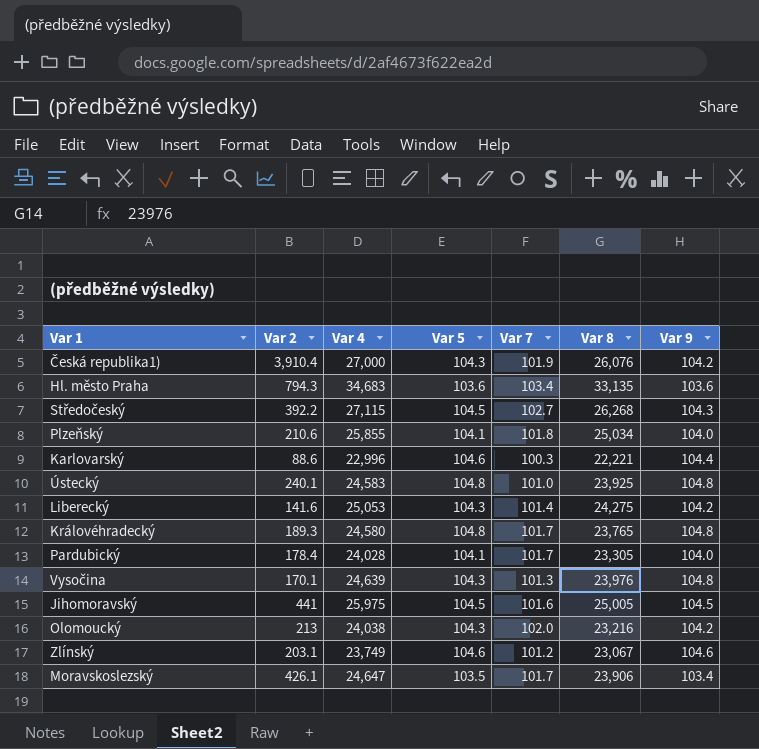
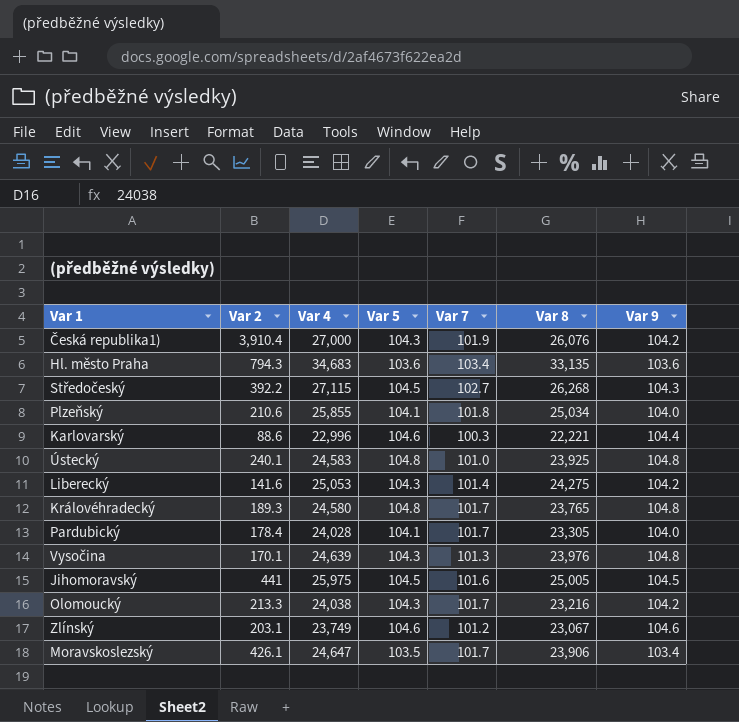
Olomoucký | Var 2: 213 -> 213.3
Olomoucký | Var 7: 102.0 -> 101.7

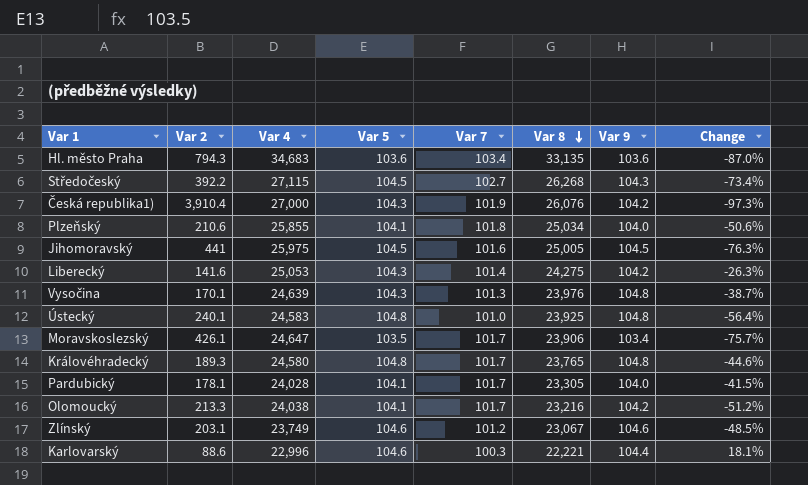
row order: none -> Var 8 descending
column Change | formula: none -> ([Var 5] - [Var 2]) / [Var 2]
Pardubický | Var 2: 178.4 -> 178.1
Olomoucký | Var 5: 104.3 -> 104.1

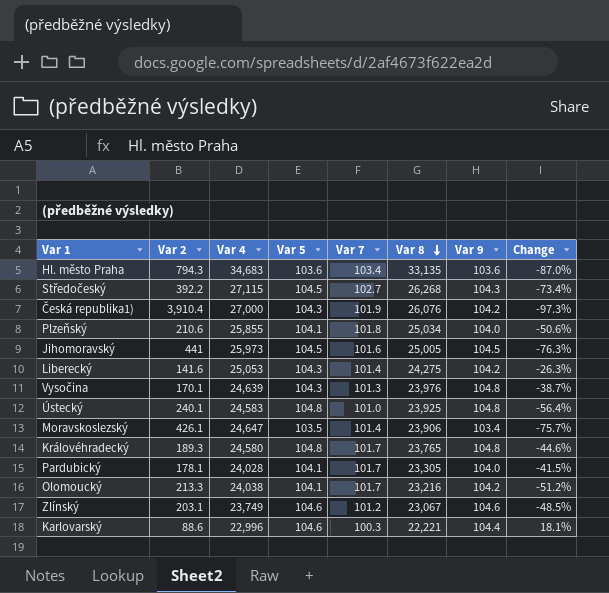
Jihomoravský | Var 4: 25,975 -> 25,973
Moravskoslezský | Var 7: 101.7 -> 101.4

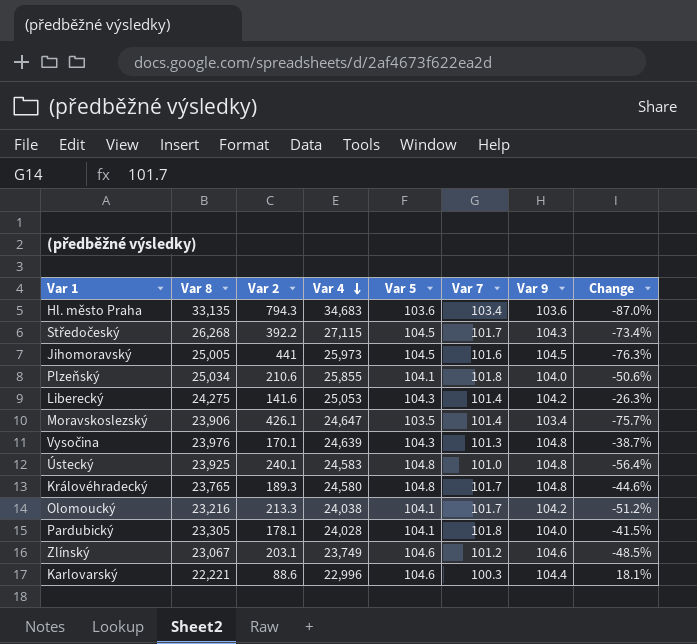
row order: Var 8 descending -> Var 4 descending
column Var 8 | position: 6 -> 2
row Česká republika1): 3,910.4 | 27,000 | 104.3 | 101.9 | 26,076 | 104.2 | -97.3% -> none
Středočeský | Var 7: 102.7 -> 101.7
Pardubický | Var 7: 101.7 -> 101.8

